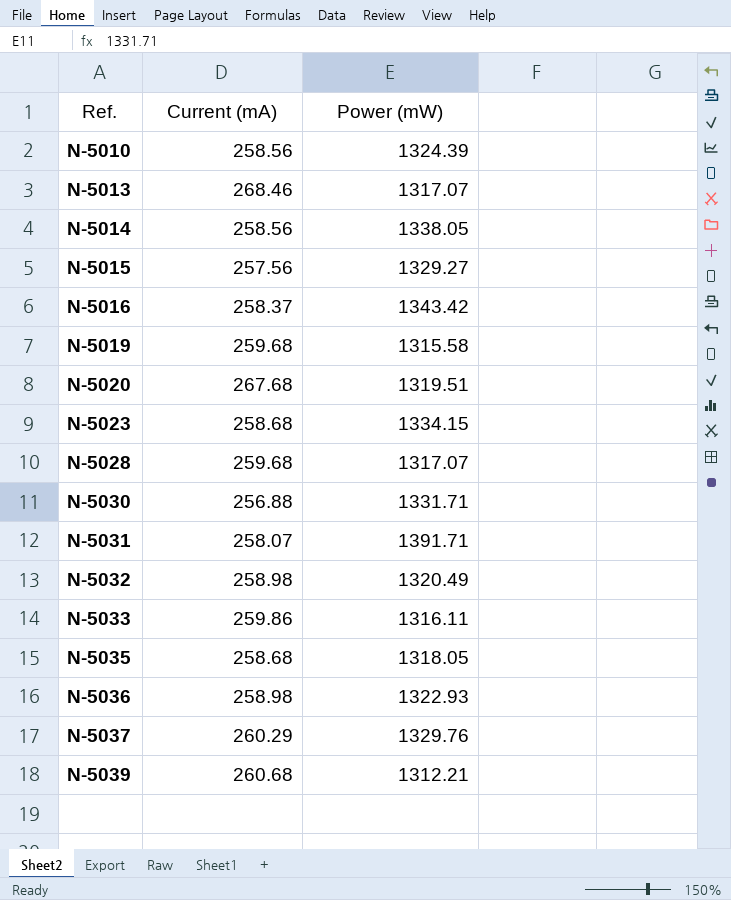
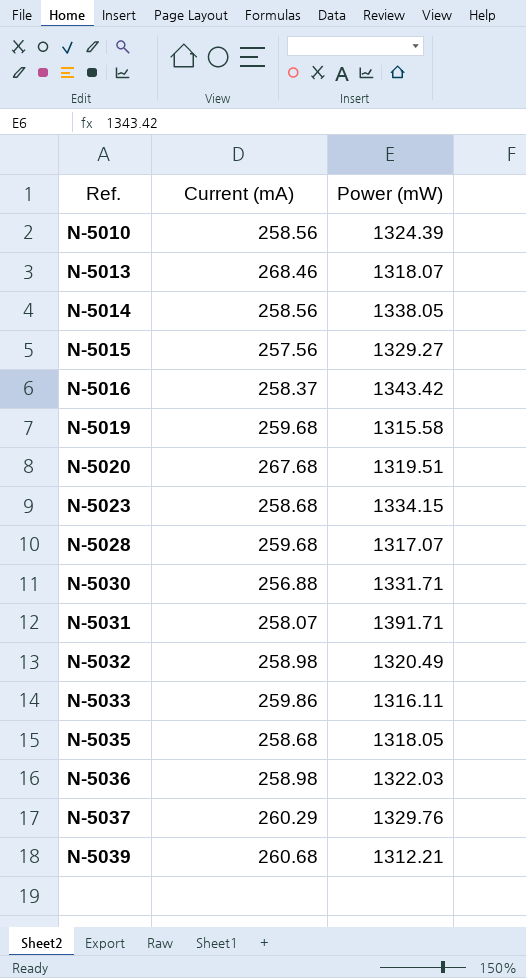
N-5013 | Power (mW): 1317.07 -> 1318.07
N-5036 | Power (mW): 1322.93 -> 1322.03

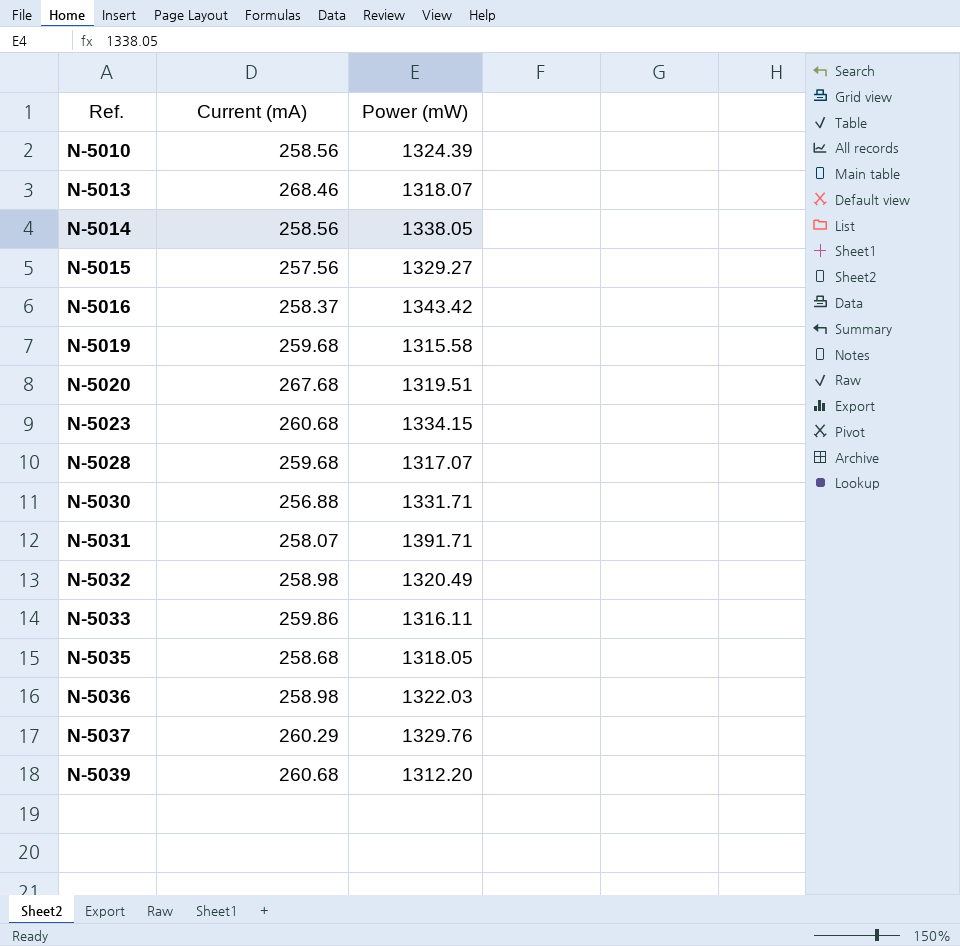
N-5023 | Current (mA): 258.68 -> 260.68
N-5039 | Power (mW): 1312.21 -> 1312.20

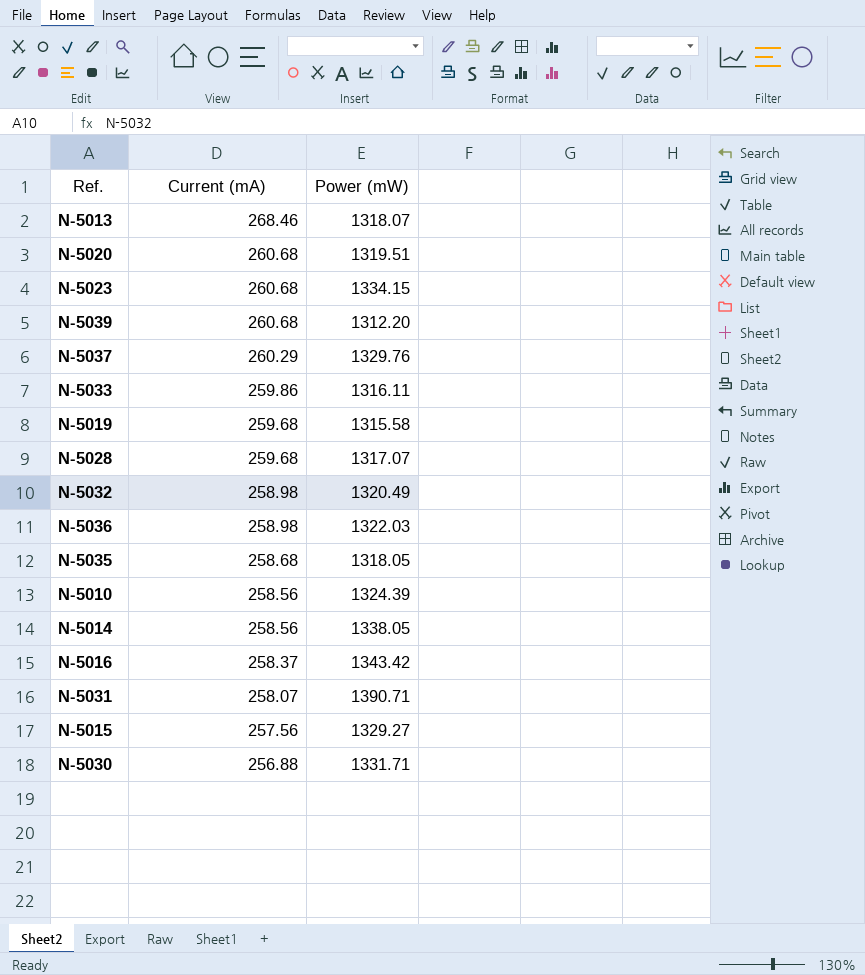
row order: Ref. ascending -> Current (mA) descending
N-5020 | Current (mA): 267.68 -> 260.68
N-5031 | Power (mW): 1391.71 -> 1390.71

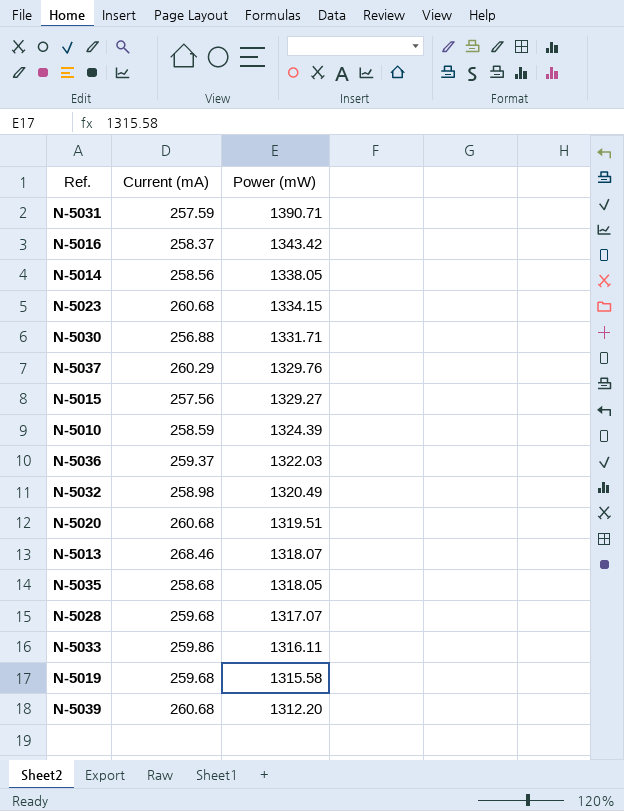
row order: Current (mA) descending -> Power (mW) descending
N-5031 | Current (mA): 258.07 -> 257.59
N-5010 | Current (mA): 258.56 -> 258.59
N-5036 | Current (mA): 258.98 -> 259.37

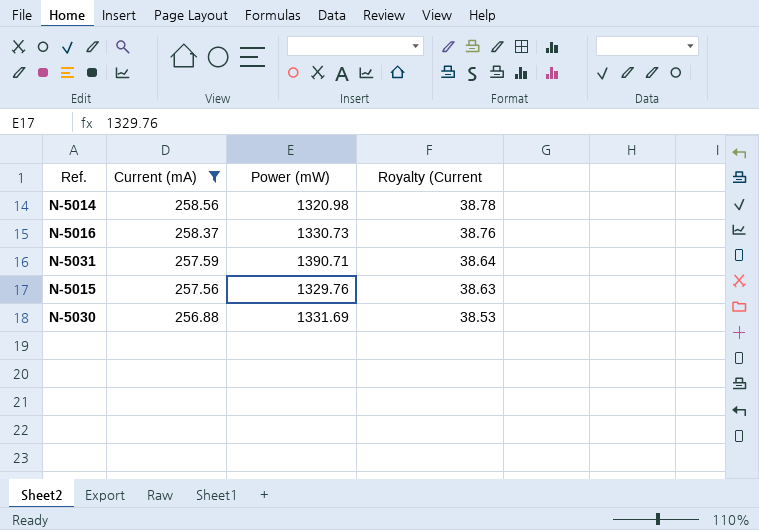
filter: none -> Current (mA) <= 258.56
row order: Power (mW) descending -> Current (mA) descending
column Royalty (Current | formula: none -> [Current (mA)] * 0.15
N-5014 | Power (mW): 1338.05 -> 1320.98
N-5016 | Power (mW): 1343.42 -> 1330.73
N-5015 | Power (mW): 1329.27 -> 1329.76
N-5030 | Power (mW): 1331.71 -> 1331.69

